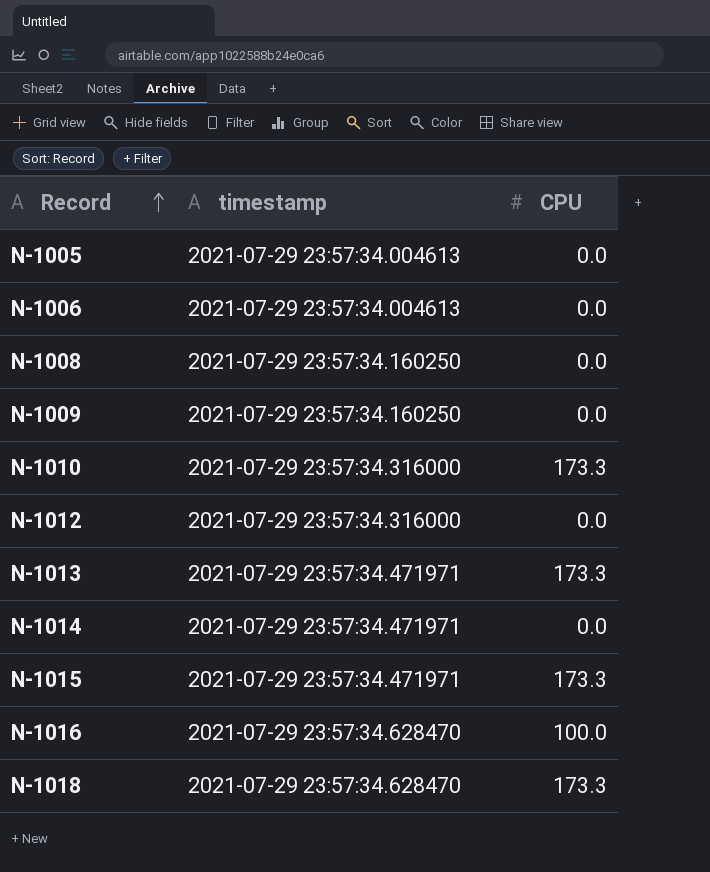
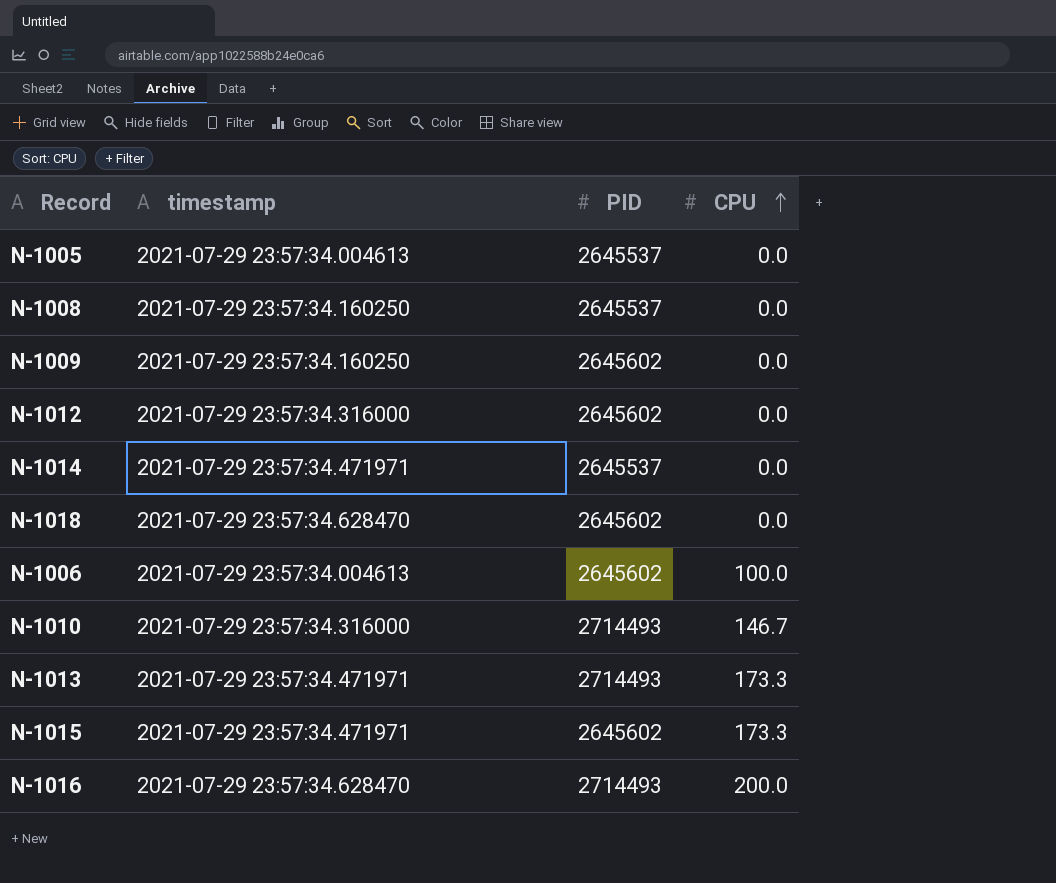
row order: Record ascending -> CPU ascending
column PID | position: none -> 3
N-1018 | CPU: 173.3 -> 0.0
N-1006 | CPU: 0.0 -> 100.0
N-1010 | CPU: 173.3 -> 146.7
N-1016 | CPU: 100.0 -> 200.0

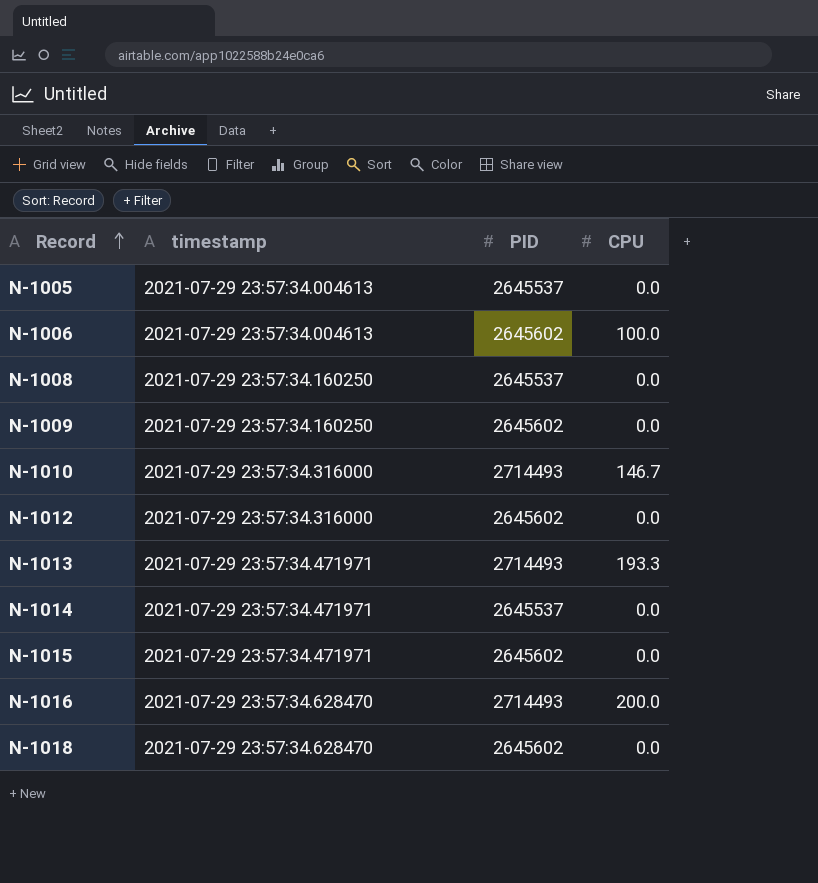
row order: CPU ascending -> Record ascending
N-1013 | CPU: 173.3 -> 193.3
N-1015 | CPU: 173.3 -> 0.0

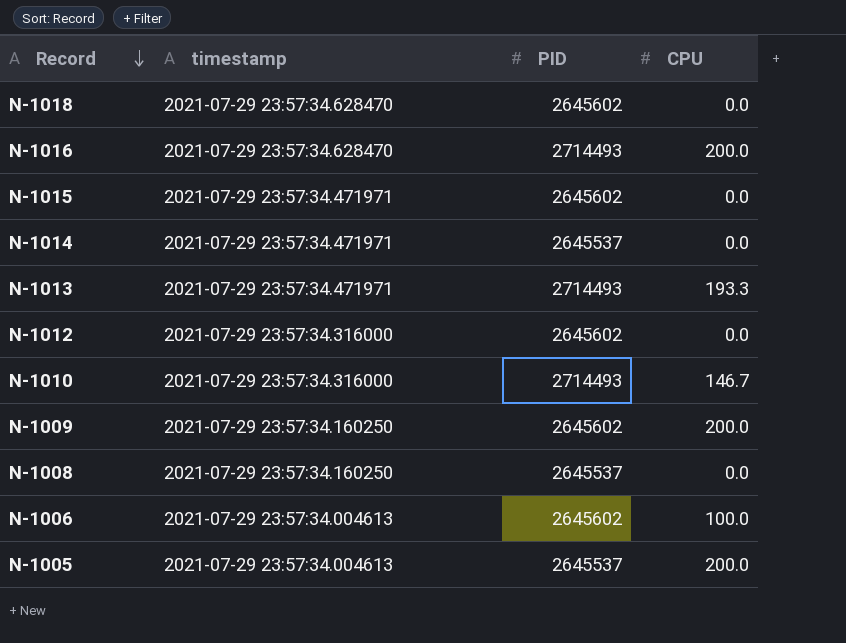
row order: Record ascending -> Record descending
N-1009 | CPU: 0.0 -> 200.0
N-1005 | CPU: 0.0 -> 200.0

